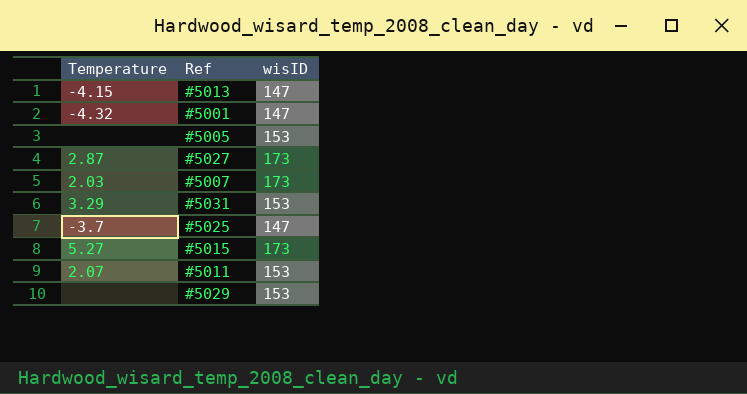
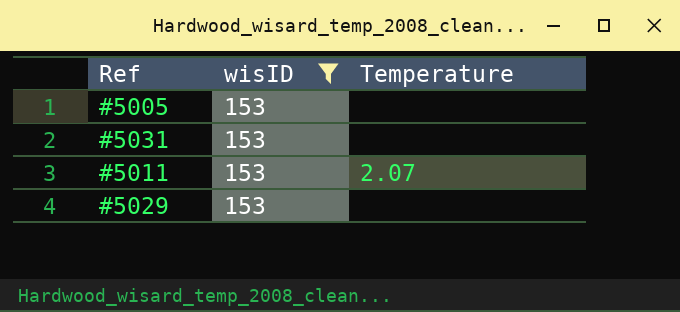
filter: none -> wisID = 153
column Temperature | position: 1 -> 3
#5031 | Temperature: 3.29 -> none

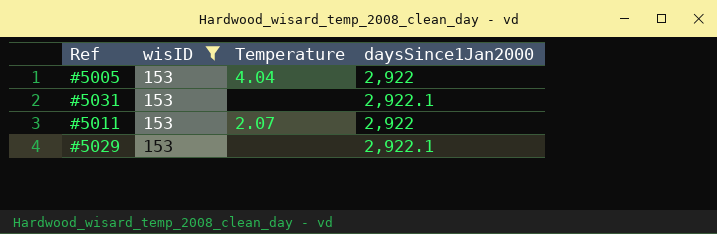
column daysSince1Jan2000 | position: none -> 4
#5005 | Temperature: none -> 4.04

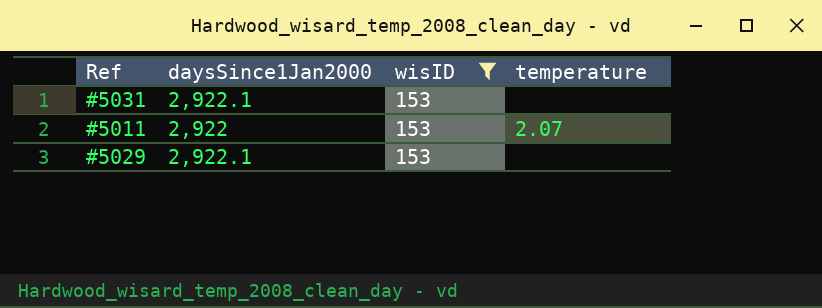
column daysSince1Jan2000 | position: 4 -> 2
column name: Temperature -> temperature
row #5005: 153 | 4.04 | 2,922 -> none

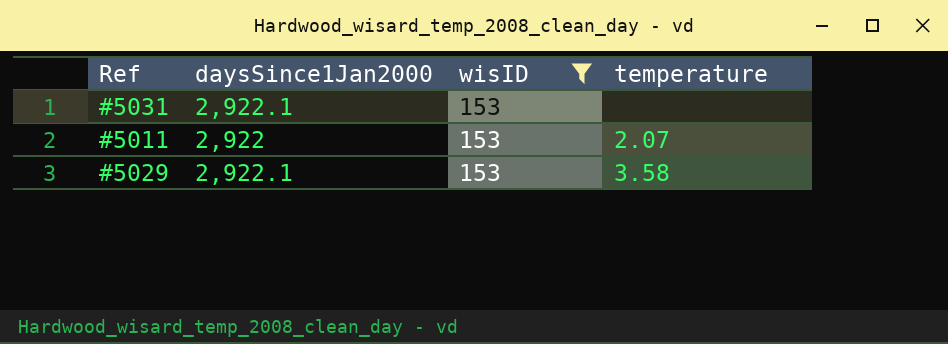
#5029 | temperature: none -> 3.58

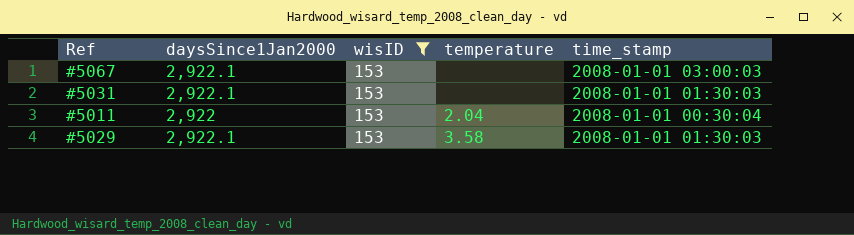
column time_stamp | position: none -> 5
row #5067: none -> 2,922.1 | 153 | none | 2008-01-01 03:00:03
#5011 | temperature: 2.07 -> 2.04

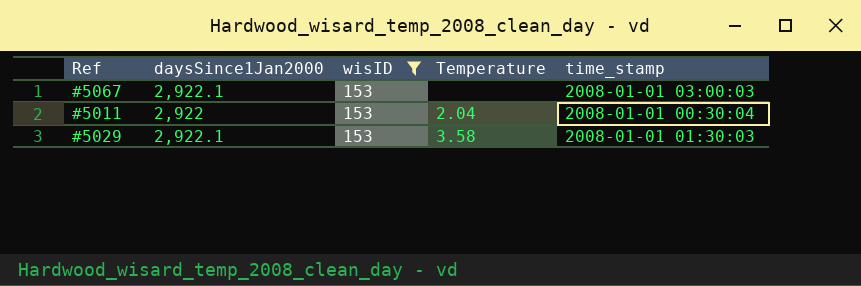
column name: temperature -> Temperature
row #5031: 2,922.1 | 153 | none | 2008-01-01 01:30:03 -> none

